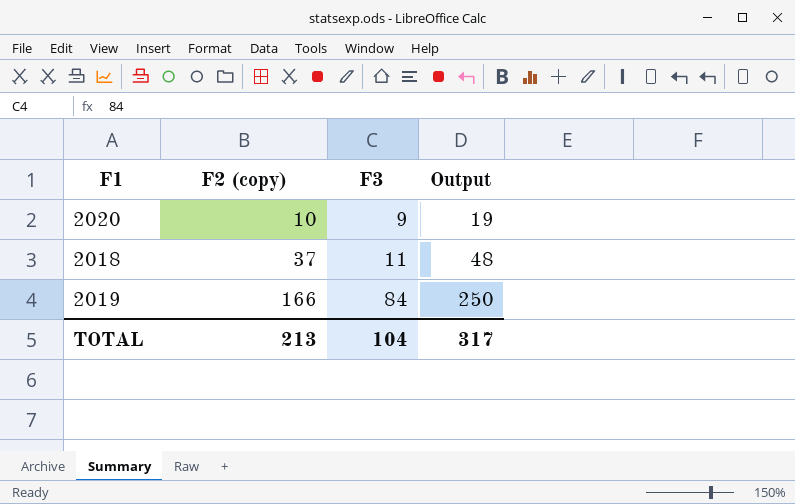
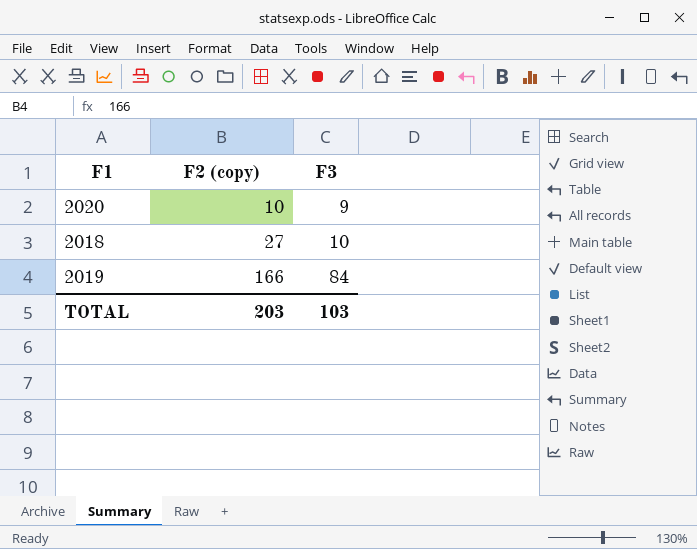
column Output | formula: [F2 (copy)] + [F3] -> none
2018 | F2 (copy): 37 -> 27
2018 | F3: 11 -> 10
TOTAL | F2 (copy): 213 -> 203
TOTAL | F3: 104 -> 103

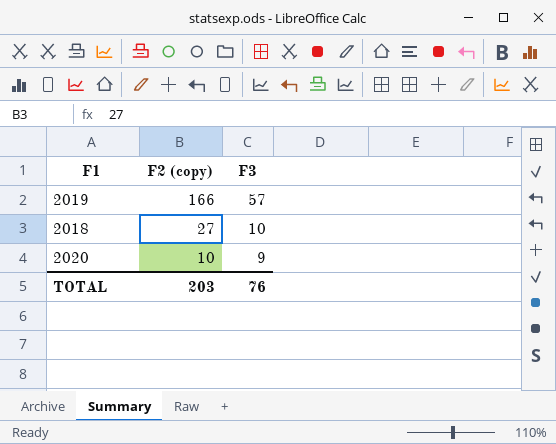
row order: F2 (copy) ascending -> F2 (copy) descending
2019 | F3: 84 -> 57
TOTAL | F3: 103 -> 76

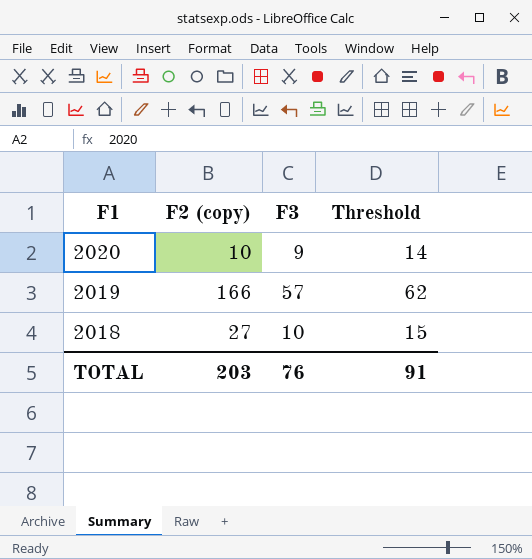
row order: F2 (copy) descending -> F1 descending
column Threshold | formula: none -> [F3] + 5

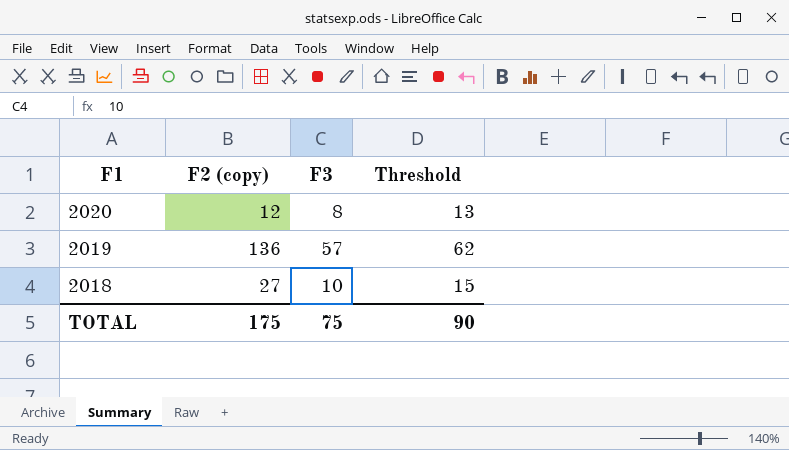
2020 | F2 (copy): 10 -> 12
2020 | F3: 9 -> 8
2020 | Threshold: 14 -> 13
2019 | F2 (copy): 166 -> 136
TOTAL | F2 (copy): 203 -> 175
TOTAL | F3: 76 -> 75
TOTAL | Threshold: 91 -> 90

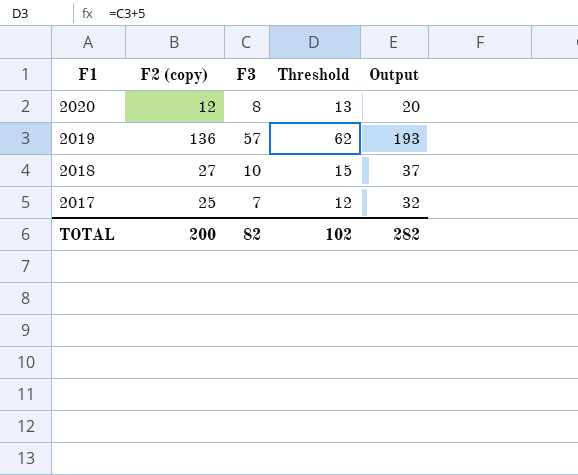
column Output | formula: none -> [F2 (copy)] + [F3]
row 2017: none -> 25 | 7 | 12 | 32
TOTAL | F2 (copy): 175 -> 200
TOTAL | F3: 75 -> 82
TOTAL | Threshold: 90 -> 102

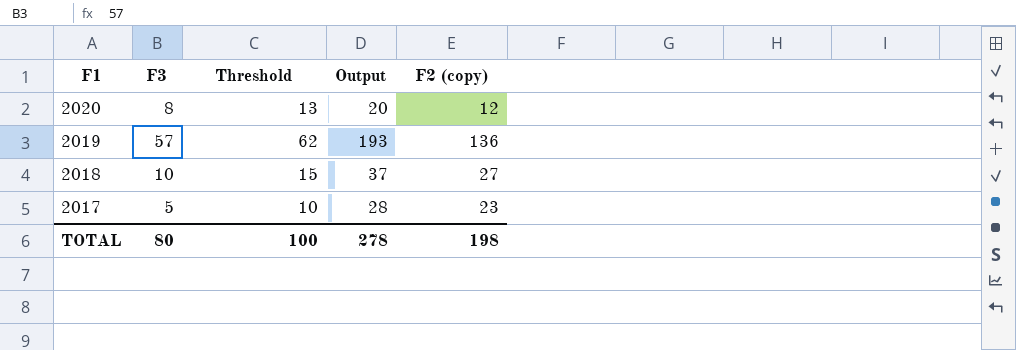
column F2 (copy) | position: 2 -> 5
2017 | F3: 7 -> 5
2017 | Threshold: 12 -> 10
2017 | Output: 32 -> 28
2017 | F2 (copy): 25 -> 23
TOTAL | F3: 82 -> 80
TOTAL | Threshold: 102 -> 100
TOTAL | Output: 282 -> 278
TOTAL | F2 (copy): 200 -> 198

